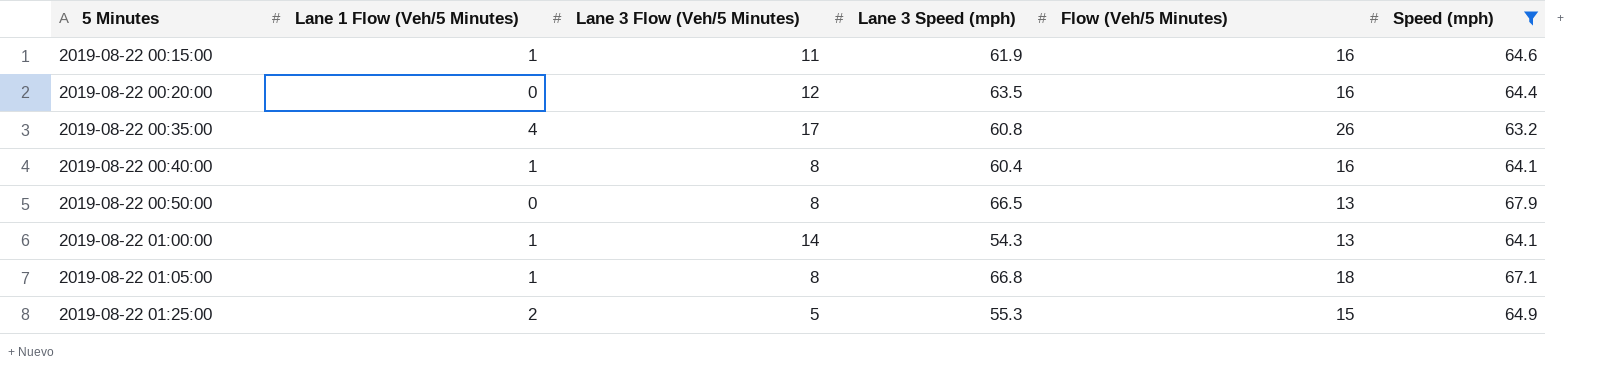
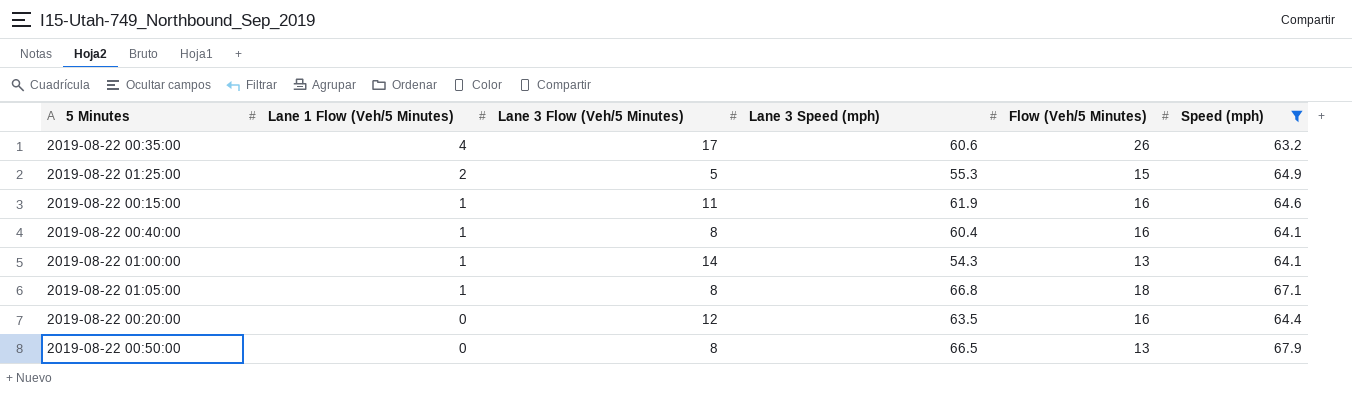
row order: 5 Minutes ascending -> Lane 1 Flow (Veh/5 Minutes) descending
2019-08-22 00:35:00 | Lane 3 Speed (mph): 60.8 -> 60.6

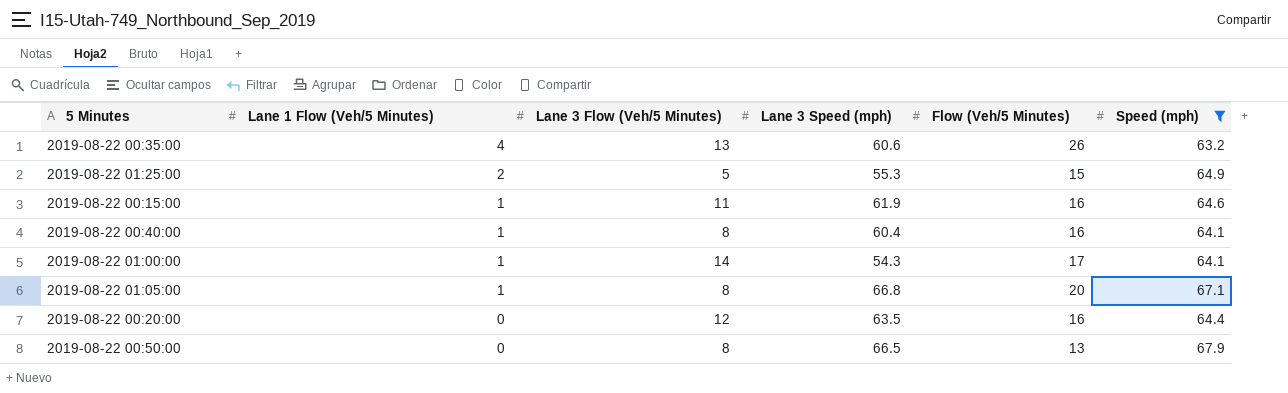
2019-08-22 00:35:00 | Lane 3 Flow (Veh/5 Minutes): 17 -> 13
2019-08-22 01:00:00 | Flow (Veh/5 Minutes): 13 -> 17
2019-08-22 01:05:00 | Flow (Veh/5 Minutes): 18 -> 20

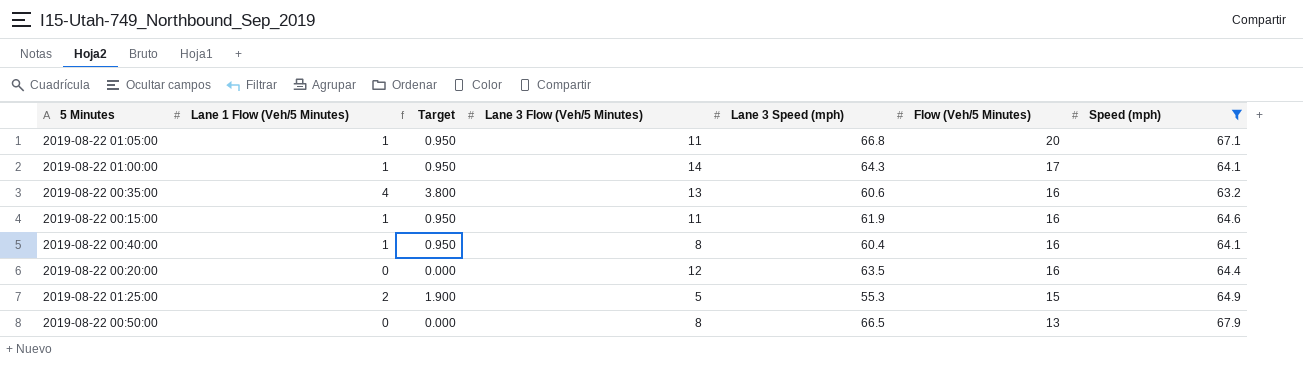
row order: Lane 1 Flow (Veh/5 Minutes) descending -> Flow (Veh/5 Minutes) descending
column Target | formula: none -> [Lane 1 Flow (Veh/5 Minutes)] * 0.95
2019-08-22 01:05:00 | Lane 3 Flow (Veh/5 Minutes): 8 -> 11
2019-08-22 01:00:00 | Lane 3 Speed (mph): 54.3 -> 64.3
2019-08-22 00:35:00 | Flow (Veh/5 Minutes): 26 -> 16

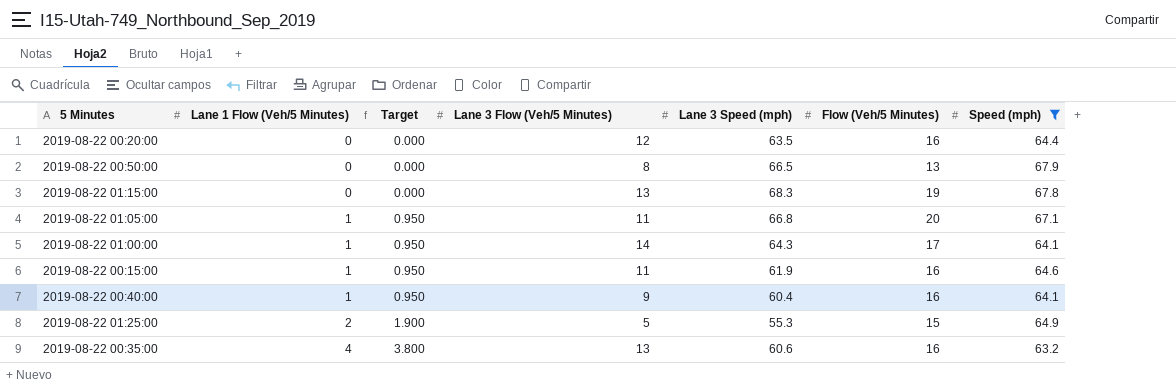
row order: Flow (Veh/5 Minutes) descending -> Lane 1 Flow (Veh/5 Minutes) ascending
row 2019-08-22 01:15:00: none -> 0 | 0.000 | 13 | 68.3 | 19 | 67.8
2019-08-22 00:40:00 | Lane 3 Flow (Veh/5 Minutes): 8 -> 9

